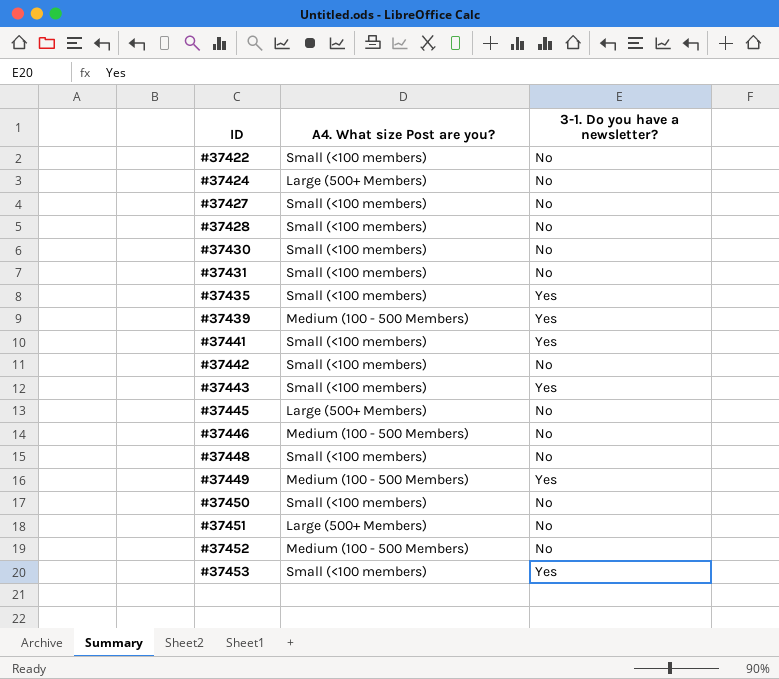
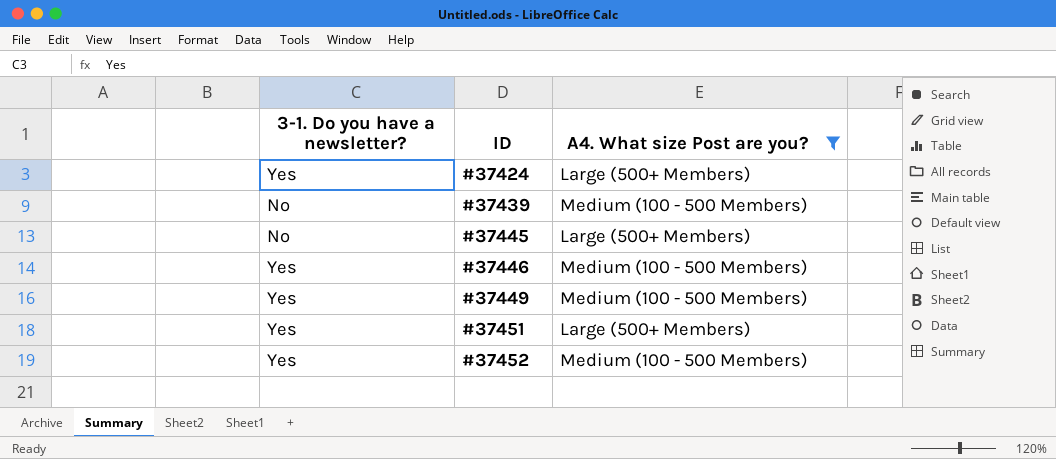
filter: none -> A4. What size Post are you? != Small (<100 members)
column 3-1. Do you have a newsletter? | position: 3 -> 1
#37424 | 3-1. Do you have a newsletter?: No -> Yes
#37439 | 3-1. Do you have a newsletter?: Yes -> No
#37446 | 3-1. Do you have a newsletter?: No -> Yes
#37451 | 3-1. Do you have a newsletter?: No -> Yes
#37452 | 3-1. Do you have a newsletter?: No -> Yes

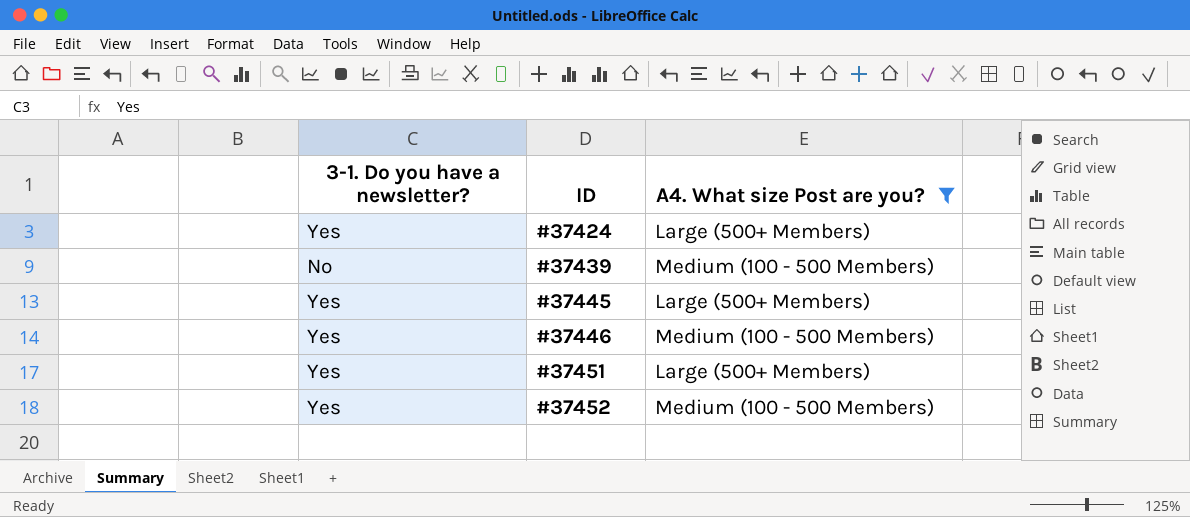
row #37449: Yes | Medium (100 - 500 Members) -> none
#37445 | 3-1. Do you have a newsletter?: No -> Yes

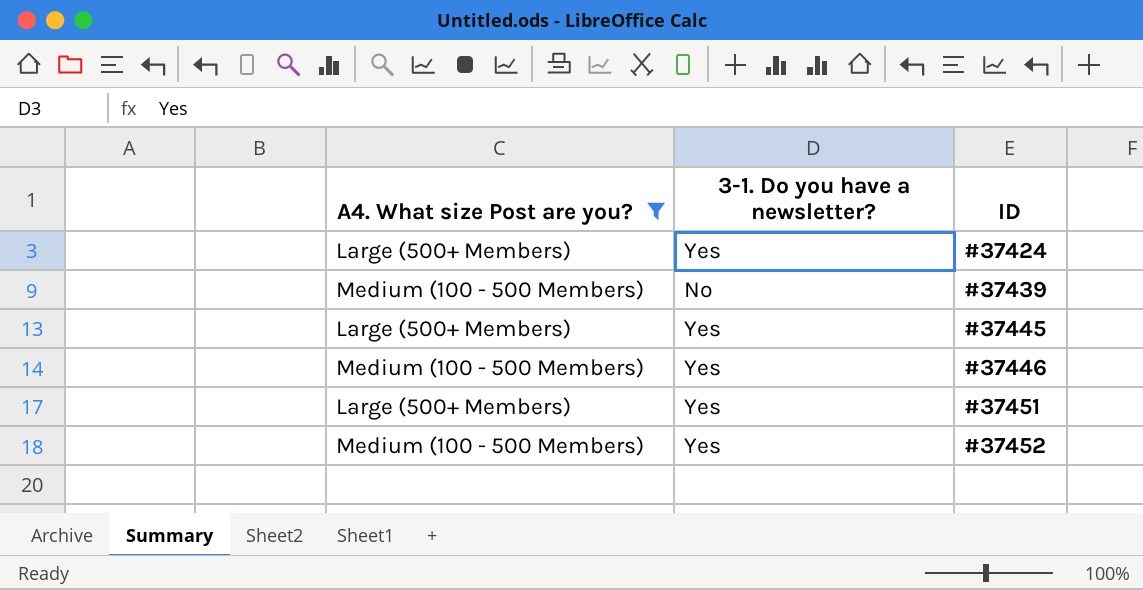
column A4. What size Post are you? | position: 3 -> 1

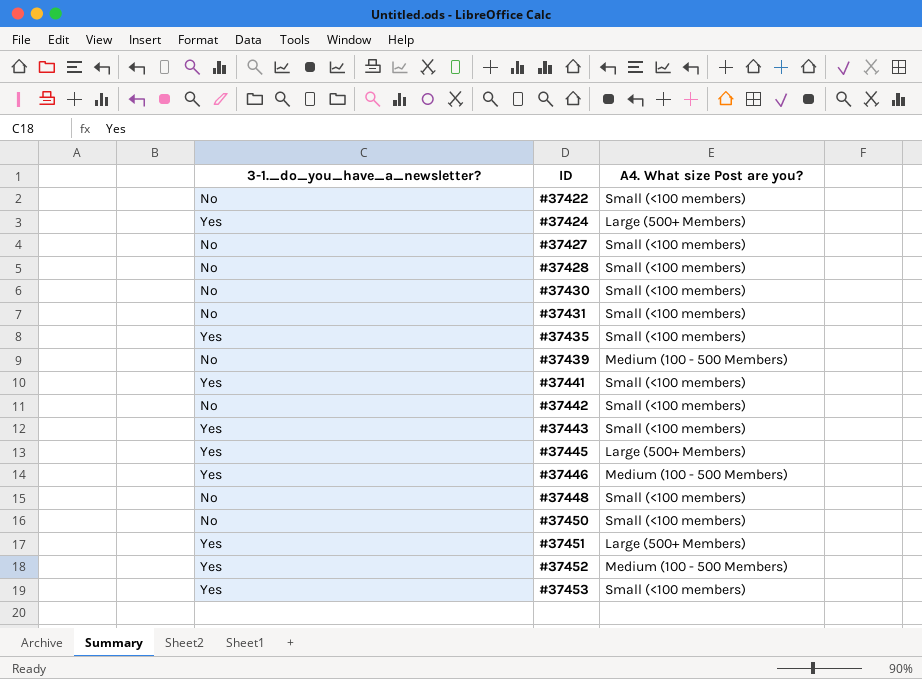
filter: A4. What size Post are you? != Small (<100 members) -> none
column name: 3-1. Do you have a newsletter? -> 3-1._do_you_have_a_newsletter?
column A4. What size Post are you? | position: 1 -> 3

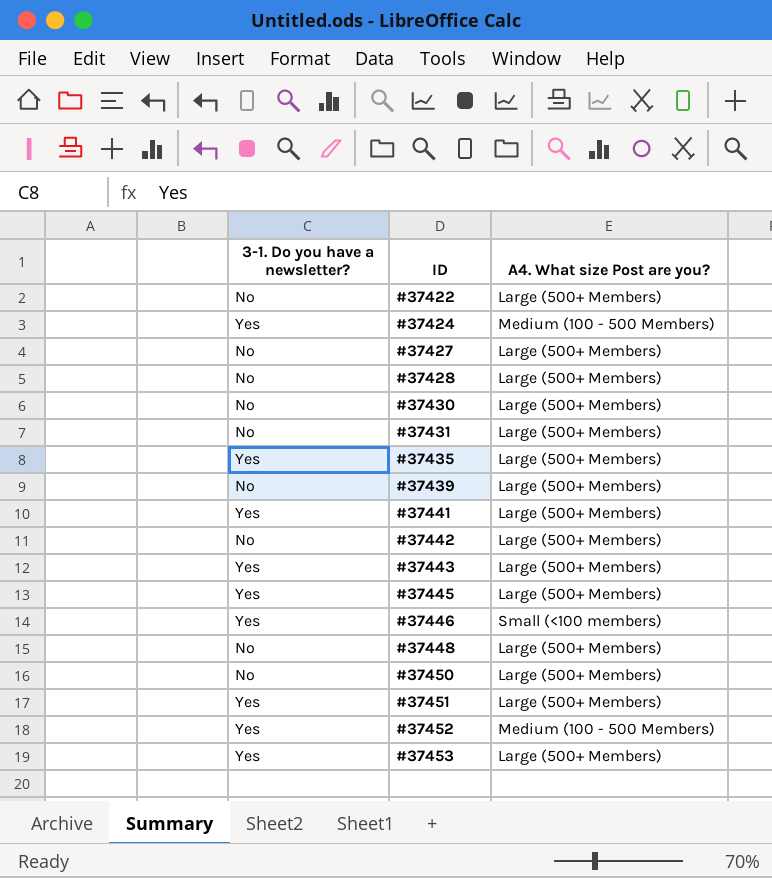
column name: 3-1._do_you_have_a_newsletter? -> 3-1. Do you have a newsletter?
#37422 | A4. What size Post are you?: Small (<100 members) -> Large (500+ Members)
#37424 | A4. What size Post are you?: Large (500+ Members) -> Medium (100 - 500 Members)
#37427 | A4. What size Post are you?: Small (<100 members) -> Large (500+ Members)
#37428 | A4. What size Post are you?: Small (<100 members) -> Large (500+ Members)
#37430 | A4. What size Post are you?: Small (<100 members) -> Large (500+ Members)
#37431 | A4. What size Post are you?: Small (<100 members) -> Large (500+ Members)
#37435 | A4. What size Post are you?: Small (<100 members) -> Large (500+ Members)
#37439 | A4. What size Post are you?: Medium (100 - 500 Members) -> Large (500+ Members)
#37441 | A4. What size Post are you?: Small (<100 members) -> Large (500+ Members)
#37442 | A4. What size Post are you?: Small (<100 members) -> Large (500+ Members)
#37443 | A4. What size Post are you?: Small (<100 members) -> Large (500+ Members)
#37446 | A4. What size Post are you?: Medium (100 - 500 Members) -> Small (<100 members)
#37448 | A4. What size Post are you?: Small (<100 members) -> Large (500+ Members)
#37450 | A4. What size Post are you?: Small (<100 members) -> Large (500+ Members)
#37453 | A4. What size Post are you?: Small (<100 members) -> Large (500+ Members)

